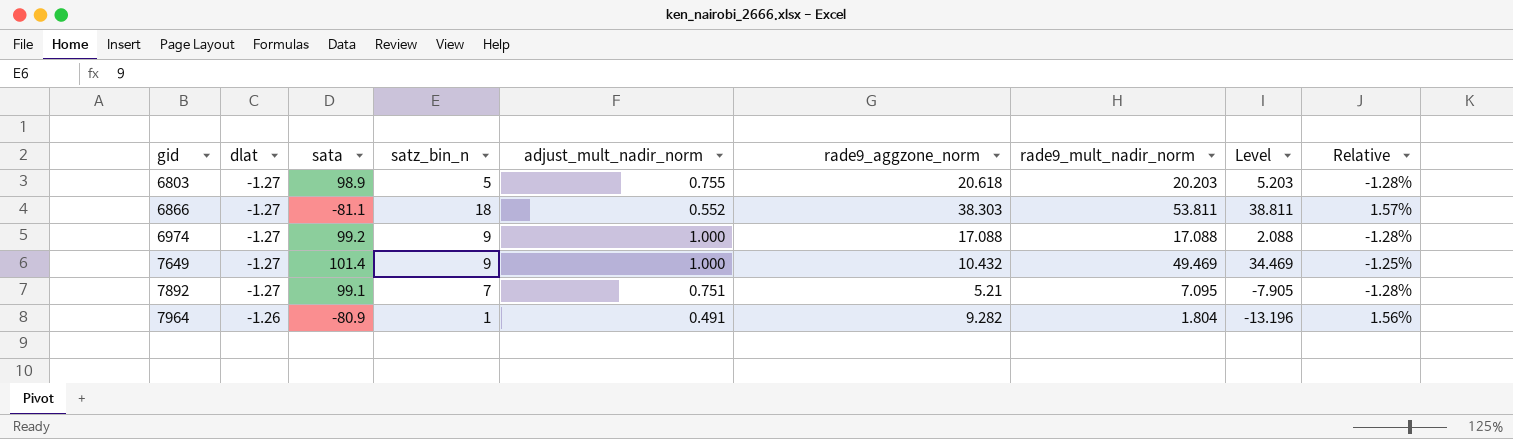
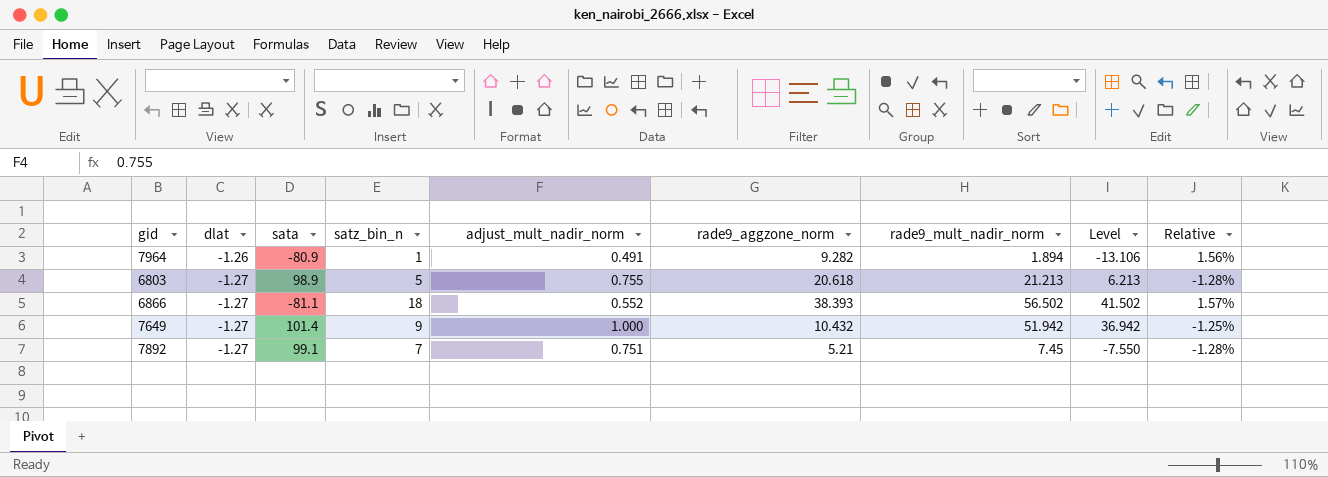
row order: gid ascending -> dlat descending
row 6974: -1.27 | 99.2 | 9 | 1.000 | 17.088 | 17.088 | 2.088 | -1.28% -> none
7964 | rade9_mult_nadir_norm: 1.804 -> 1.894
7964 | Level: -13.196 -> -13.106
6803 | rade9_mult_nadir_norm: 20.203 -> 21.213
6803 | Level: 5.203 -> 6.213
6866 | rade9_aggzone_norm: 38.303 -> 38.393
6866 | rade9_mult_nadir_norm: 53.811 -> 56.502
6866 | Level: 38.811 -> 41.502
7649 | rade9_mult_nadir_norm: 49.469 -> 51.942
7649 | Level: 34.469 -> 36.942
7892 | rade9_mult_nadir_norm: 7.095 -> 7.45
7892 | Level: -7.905 -> -7.550

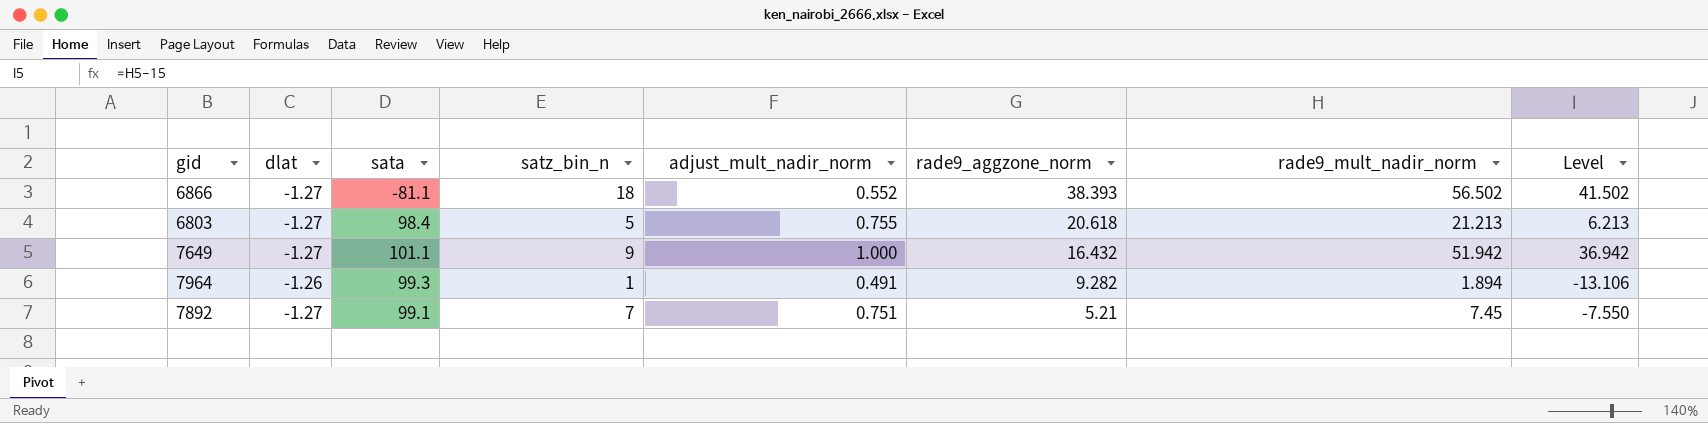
row order: dlat descending -> rade9_aggzone_norm descending
column Relative | formula: [dlat] / [sata] -> none
6803 | sata: 98.9 -> 98.4
7649 | sata: 101.4 -> 101.1
7649 | rade9_aggzone_norm: 10.432 -> 16.432
7964 | sata: -80.9 -> 99.3

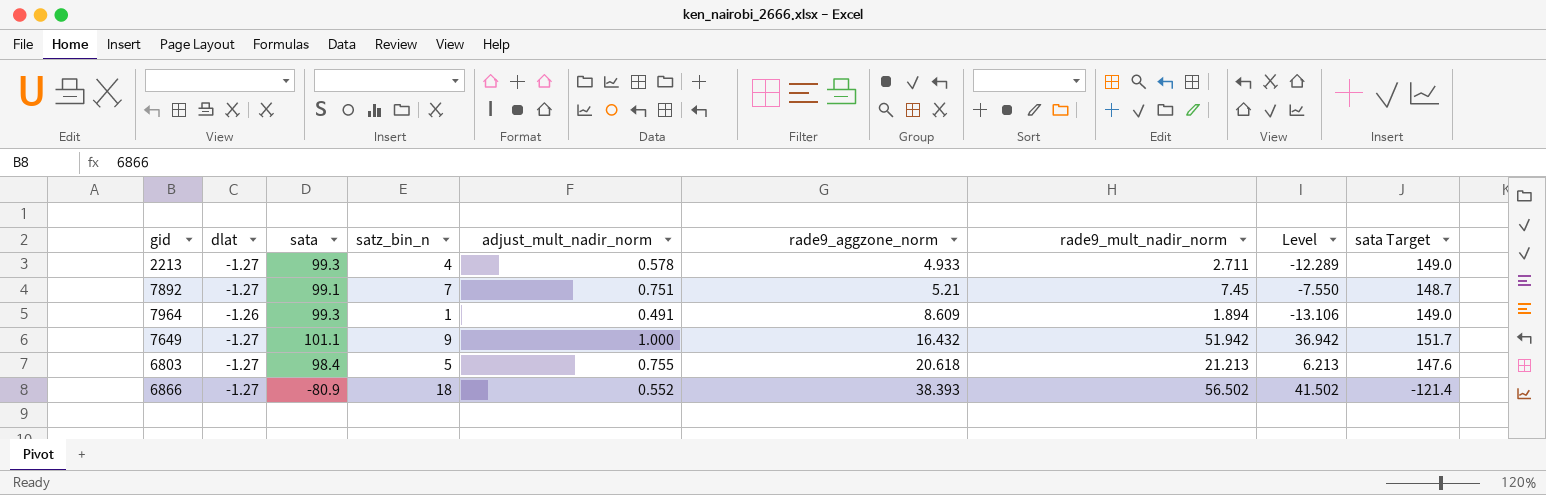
row order: rade9_aggzone_norm descending -> rade9_aggzone_norm ascending
column sata Target | formula: none -> [sata] * 1.5
row 2213: none -> -1.27 | 99.3 | 4 | 0.578 | 4.933 | 2.711 | -12.289 | 149.0
7964 | rade9_aggzone_norm: 9.282 -> 8.609
6866 | sata: -81.1 -> -80.9

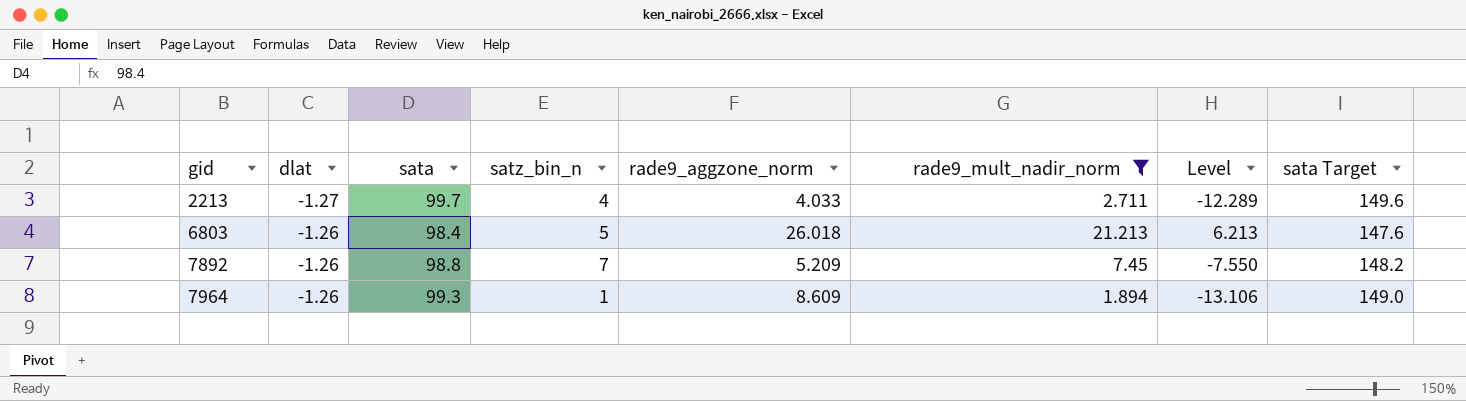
filter: none -> rade9_mult_nadir_norm <= 21.213
row order: rade9_aggzone_norm ascending -> gid ascending
column adjust_mult_nadir_norm | position: 5 -> none
2213 | sata: 99.3 -> 99.7
2213 | rade9_aggzone_norm: 4.933 -> 4.033
2213 | sata Target: 149.0 -> 149.6
6803 | dlat: -1.27 -> -1.26
6803 | rade9_aggzone_norm: 20.618 -> 26.018
7892 | dlat: -1.27 -> -1.26
7892 | sata: 99.1 -> 98.8
7892 | rade9_aggzone_norm: 5.21 -> 5.209
7892 | sata Target: 148.7 -> 148.2

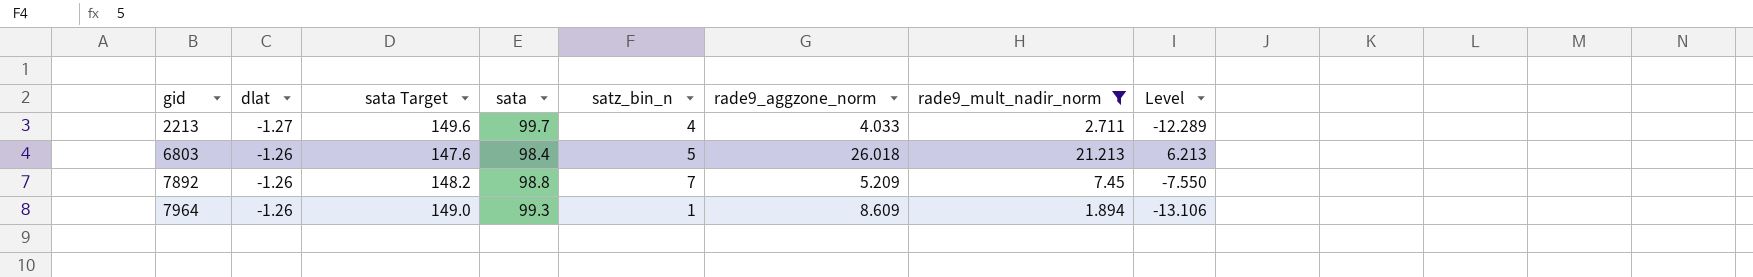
column sata Target | position: 8 -> 3

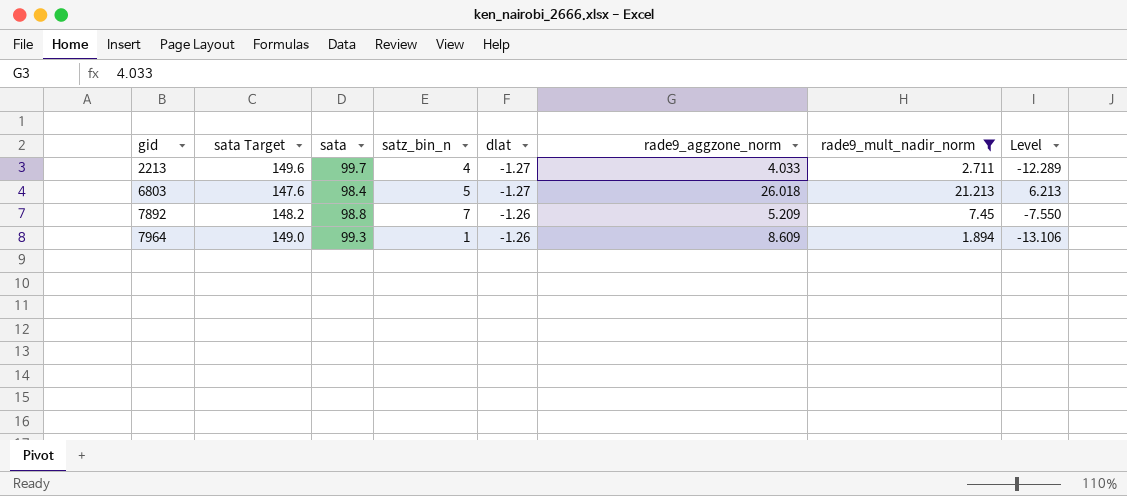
column dlat | position: 2 -> 5
6803 | dlat: -1.26 -> -1.27

